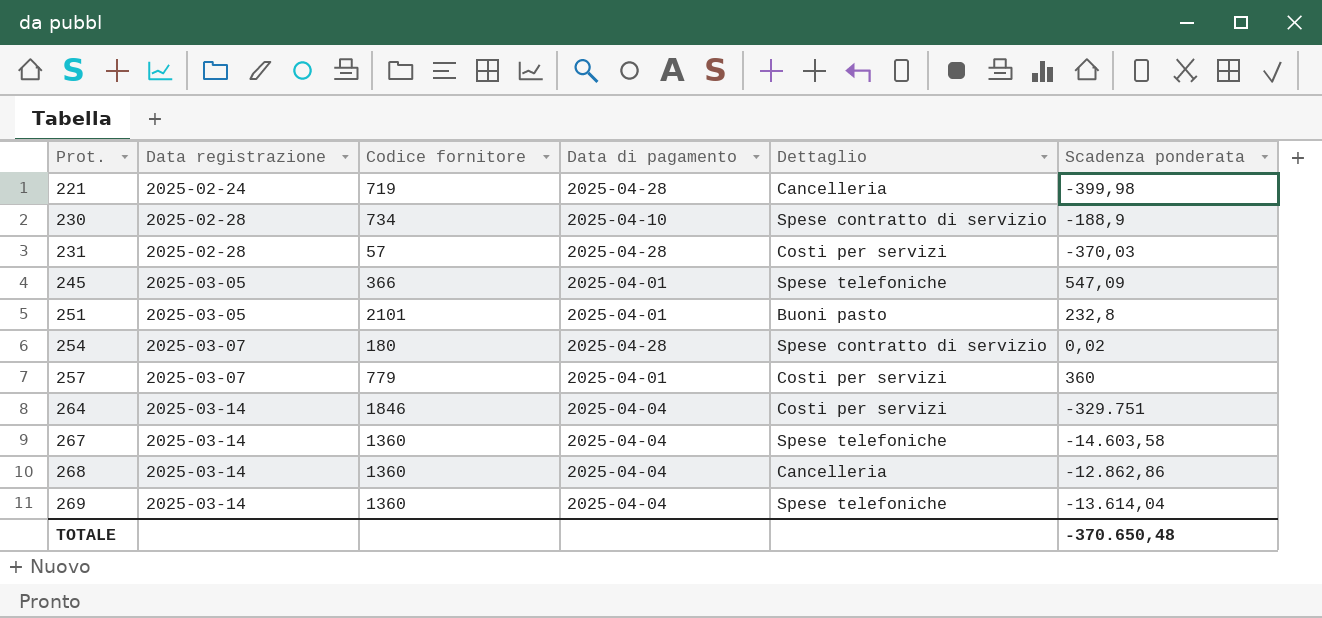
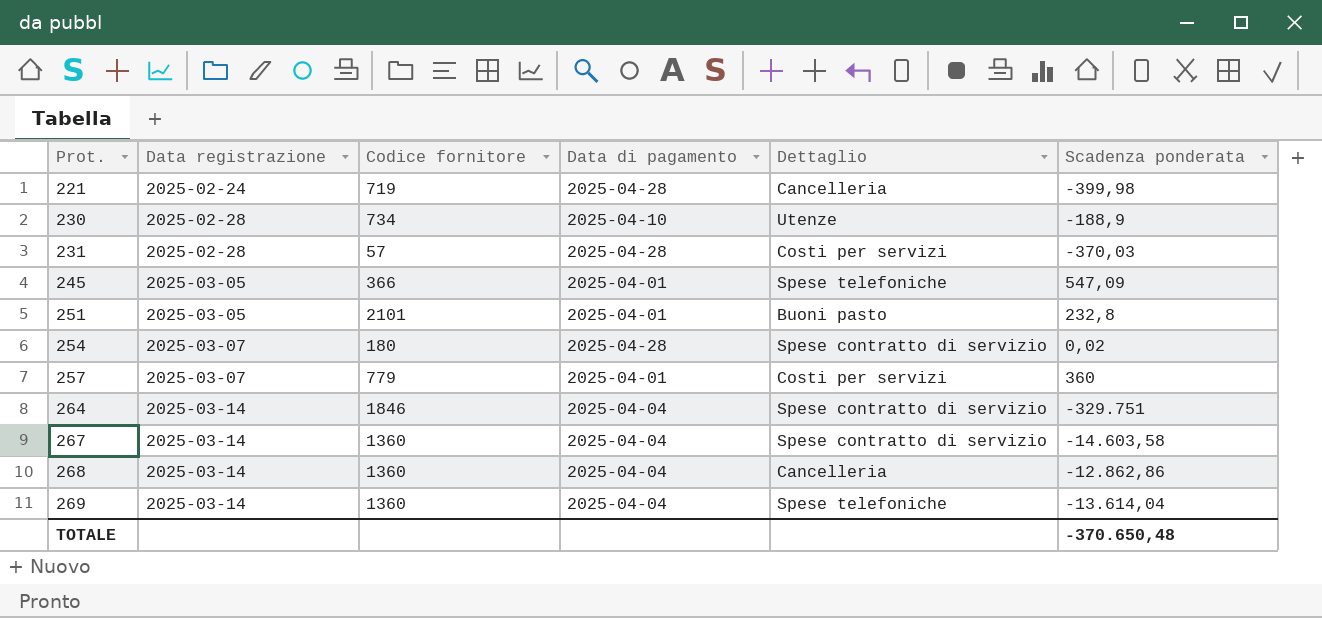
230 | Dettaglio: Spese contratto di servizio -> Utenze
264 | Dettaglio: Costi per servizi -> Spese contratto di servizio
267 | Dettaglio: Spese telefoniche -> Spese contratto di servizio

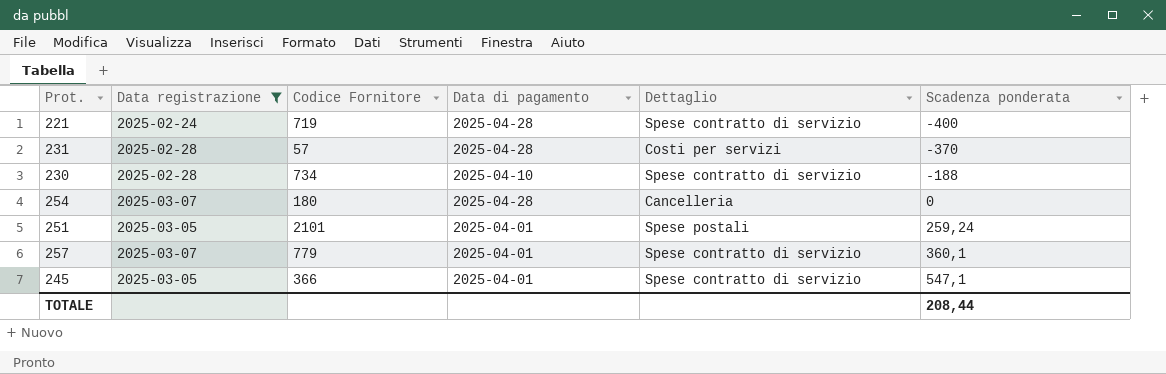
filter: none -> Data registrazione != 2025-03-14
row order: Prot. ascending -> Scadenza ponderata ascending
column name: Codice fornitore -> Codice Fornitore
221 | Dettaglio: Cancelleria -> Spese contratto di servizio
221 | Scadenza ponderata: -399,98 -> -400
231 | Scadenza ponderata: -370,03 -> -370
230 | Dettaglio: Utenze -> Spese contratto di servizio
230 | Scadenza ponderata: -188,9 -> -188
254 | Dettaglio: Spese contratto di servizio -> Cancelleria
254 | Scadenza ponderata: 0,02 -> 0
251 | Dettaglio: Buoni pasto -> Spese postali
251 | Scadenza ponderata: 232,8 -> 259,24
257 | Dettaglio: Costi per servizi -> Spese contratto di servizio
257 | Scadenza ponderata: 360 -> 360,1
245 | Dettaglio: Spese telefoniche -> Spese contratto di servizio
245 | Scadenza ponderata: 547,09 -> 547,1
TOTALE | Scadenza ponderata: -370.650,48 -> 208,44

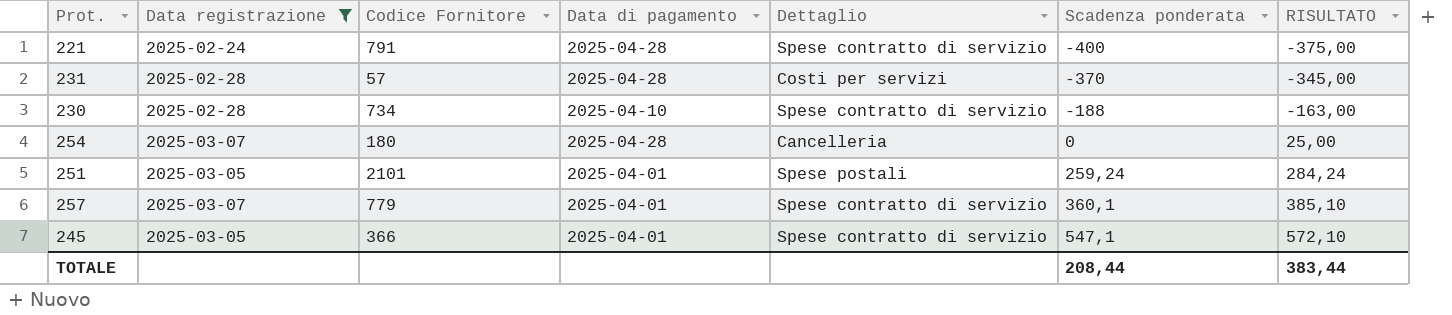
column RISULTATO | formula: none -> [Scadenza ponderata] + 25
221 | Codice Fornitore: 719 -> 791

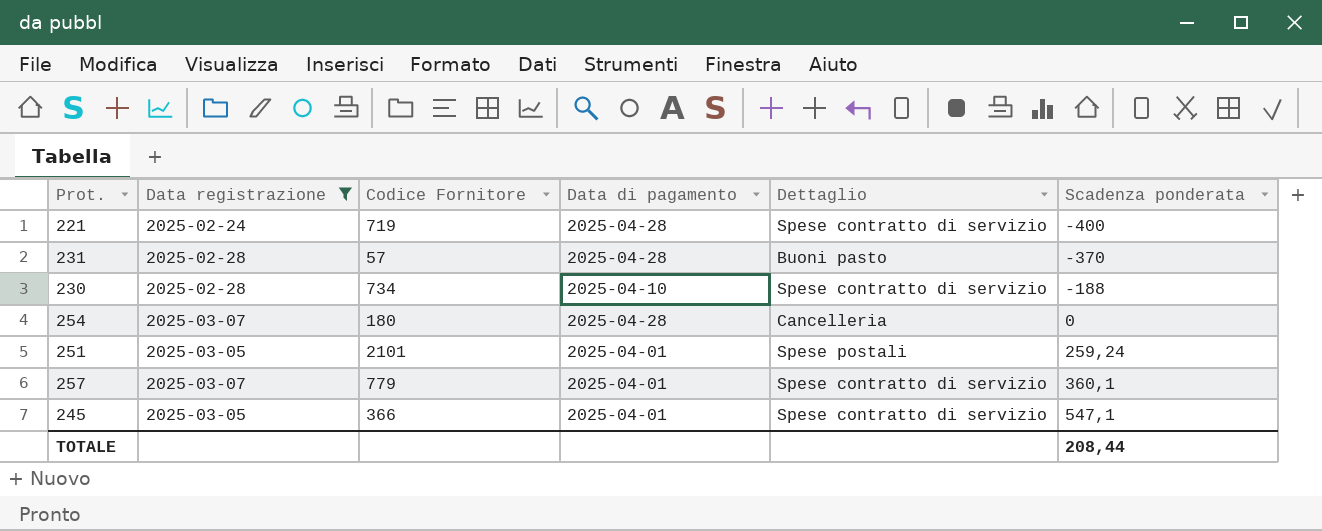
column RISULTATO | formula: [Scadenza ponderata] + 25 -> none
221 | Codice Fornitore: 791 -> 719
231 | Dettaglio: Costi per servizi -> Buoni pasto

